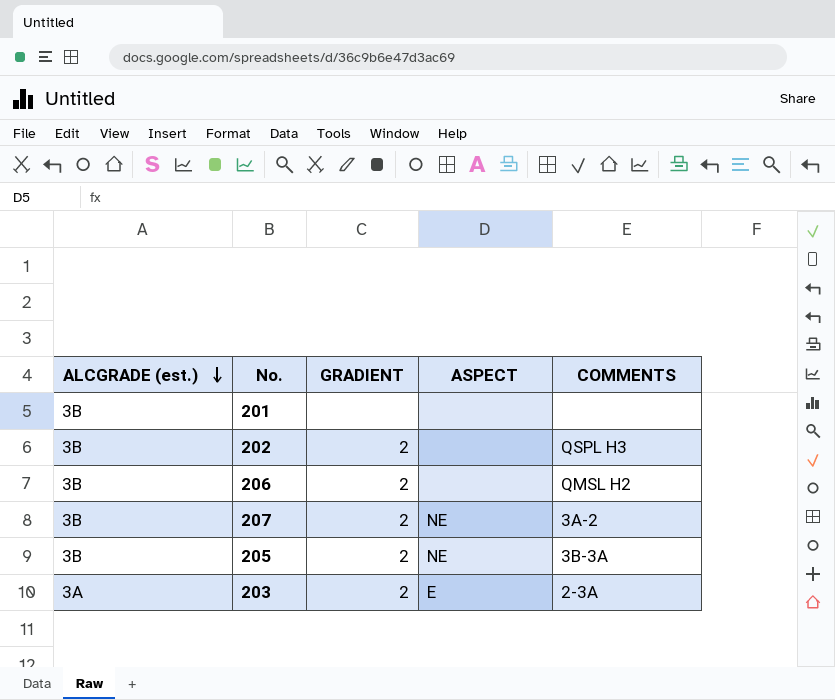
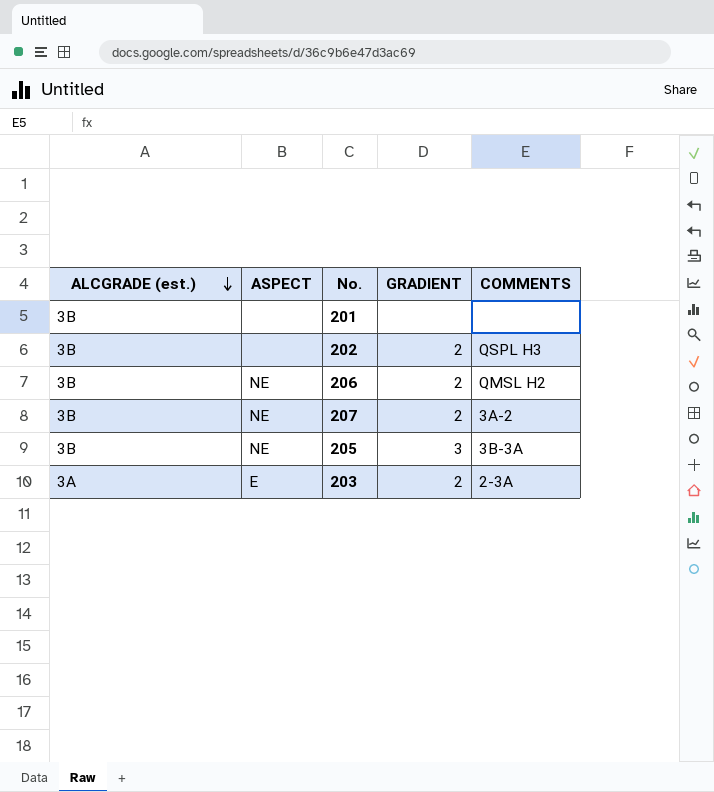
column ASPECT | position: 4 -> 2
206 | ASPECT: none -> NE
205 | GRADIENT: 2 -> 3

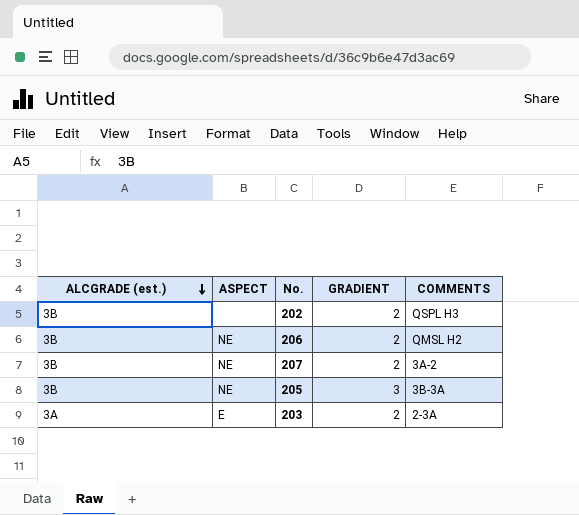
row 201: 3B | none | none | none -> none

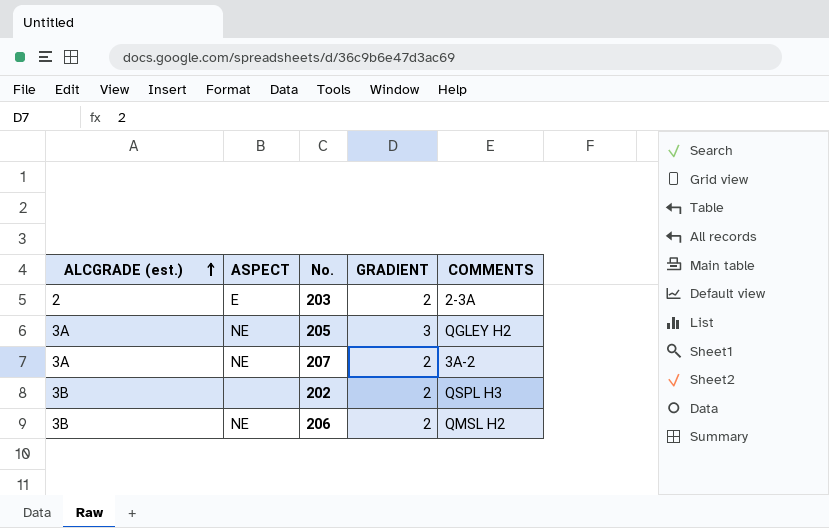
row order: ALCGRADE (est.) descending -> ALCGRADE (est.) ascending
203 | ALCGRADE (est.): 3A -> 2
205 | ALCGRADE (est.): 3B -> 3A
205 | COMMENTS: 3B-3A -> QGLEY H2
207 | ALCGRADE (est.): 3B -> 3A

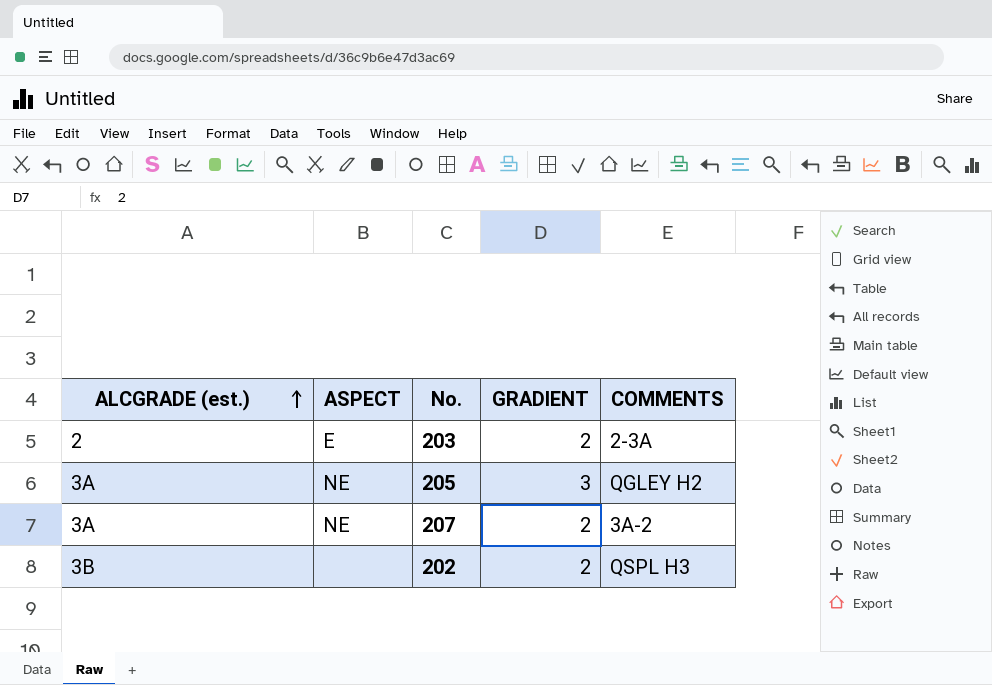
row 206: 3B | NE | 2 | QMSL H2 -> none

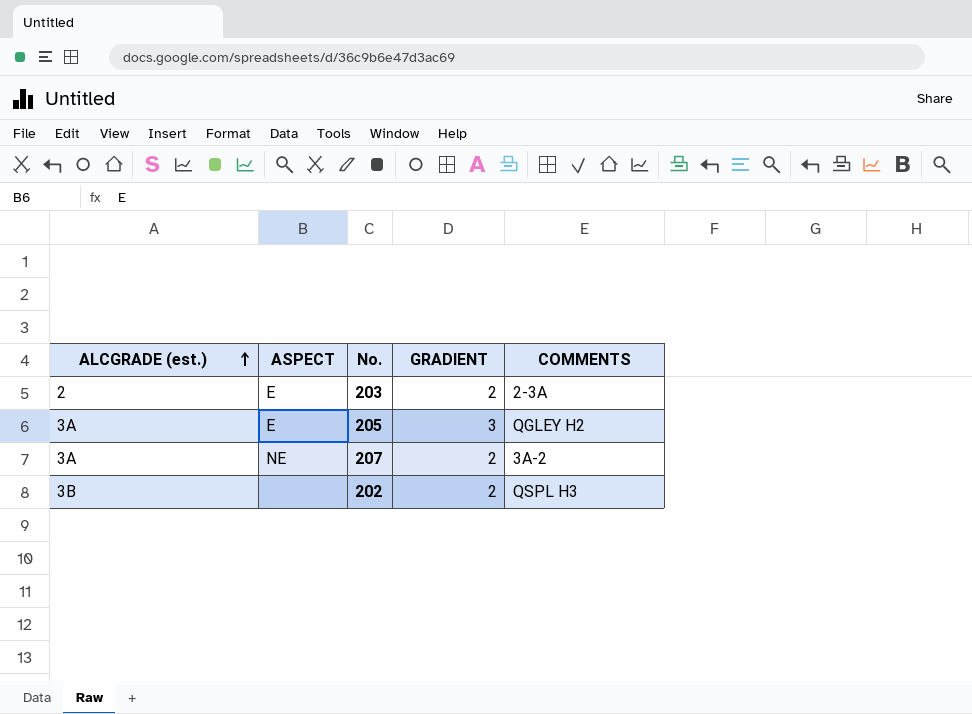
205 | ASPECT: NE -> E

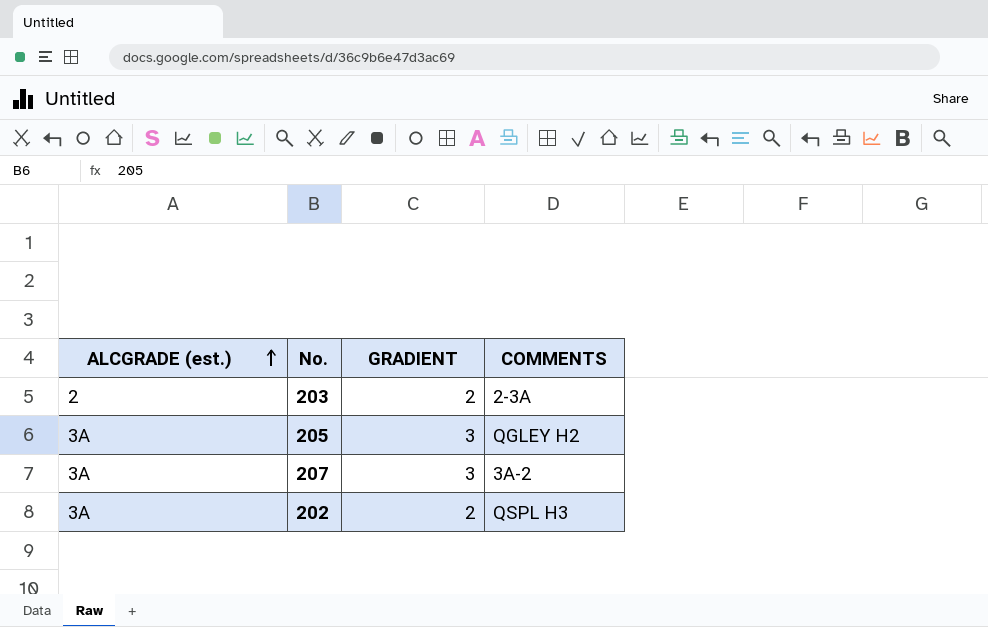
column ASPECT | position: 2 -> none
207 | GRADIENT: 2 -> 3
202 | ALCGRADE (est.): 3B -> 3A

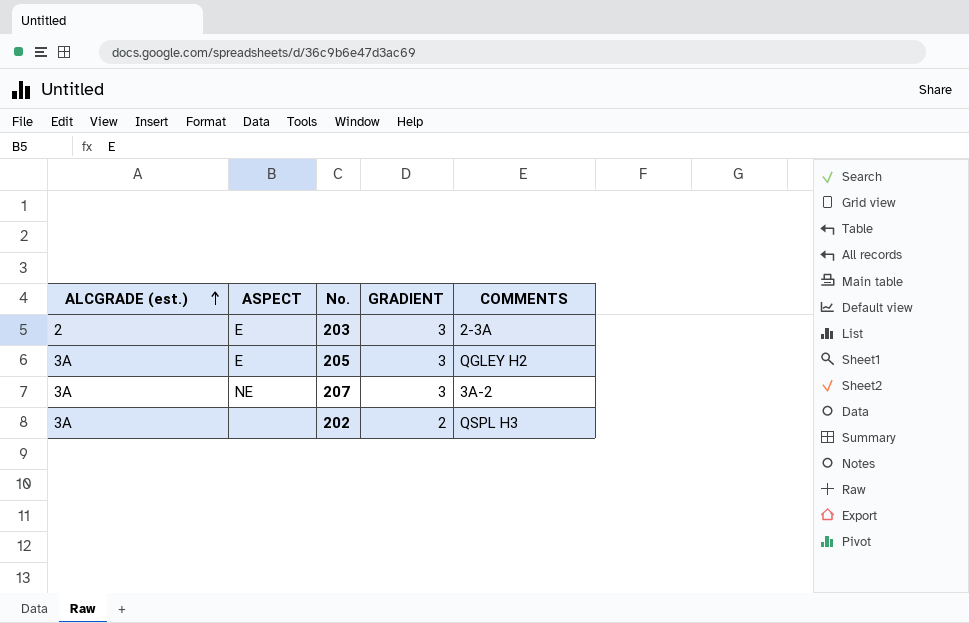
column ASPECT | position: none -> 2
203 | GRADIENT: 2 -> 3

